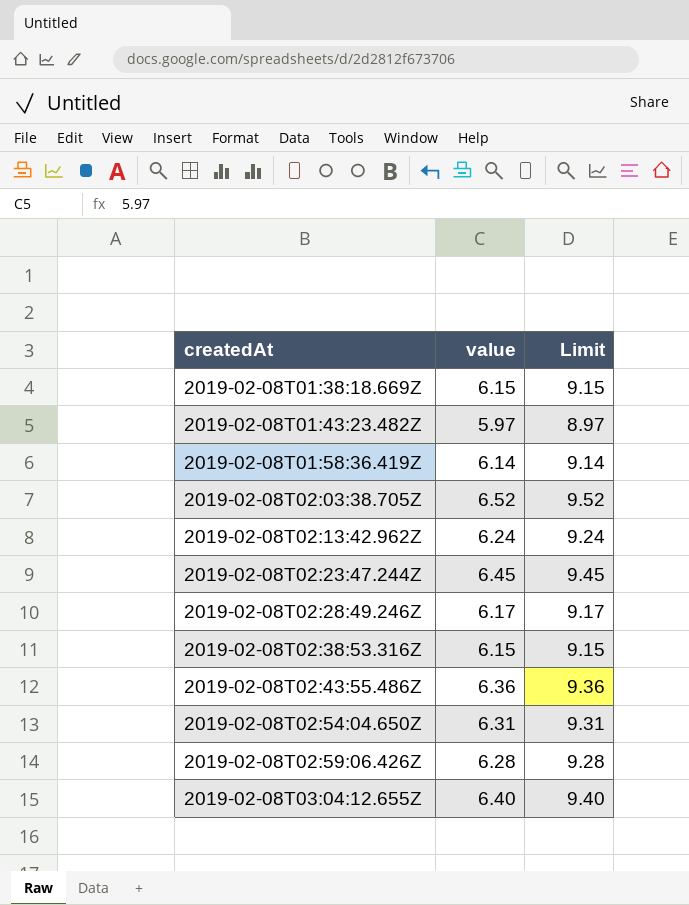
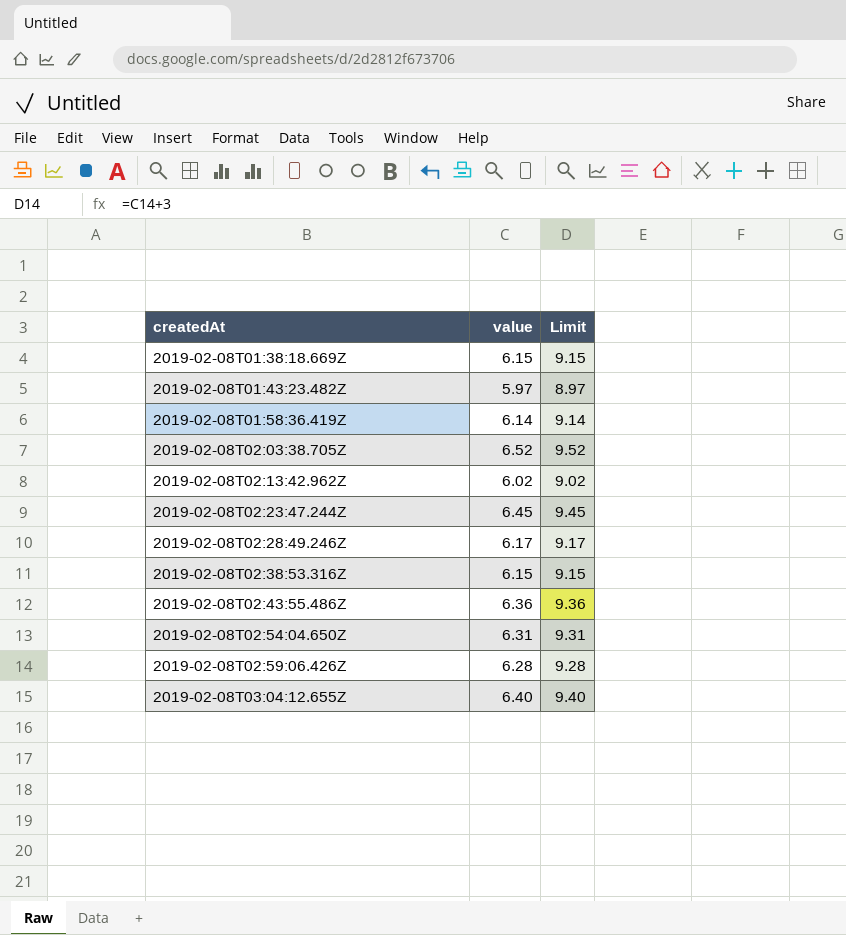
2019-02-08T02:13:42.962Z | value: 6.24 -> 6.02
2019-02-08T02:13:42.962Z | Limit: 9.24 -> 9.02

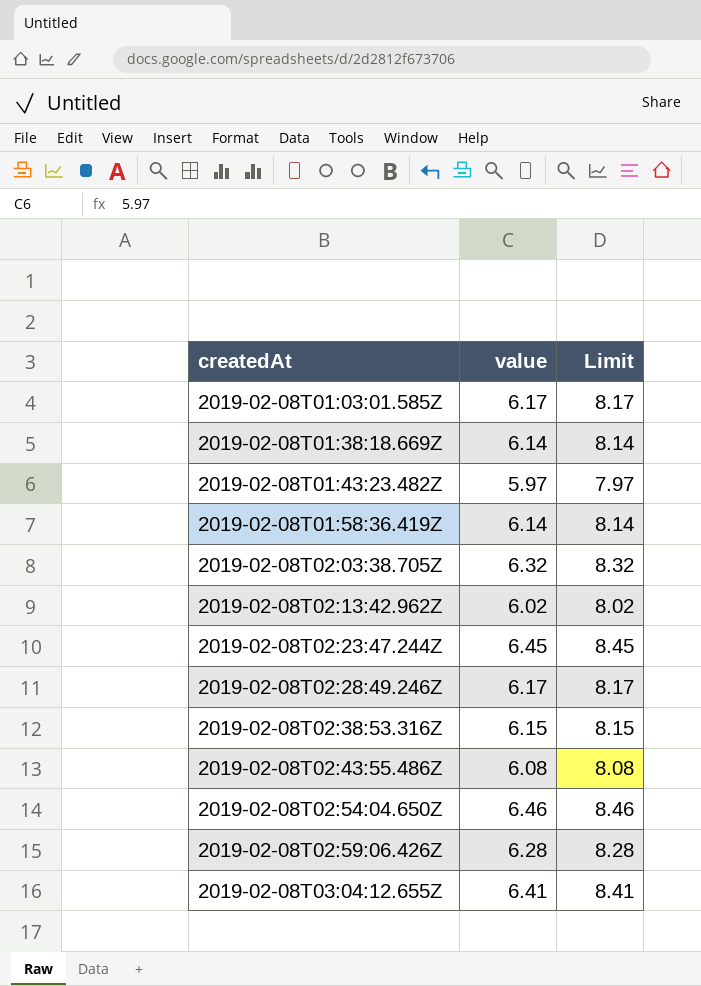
column Limit | formula: [value] + 3 -> [value] + 2
row 2019-02-08T01:03:01.585Z: none -> 6.17 | 8.17
2019-02-08T01:38:18.669Z | value: 6.15 -> 6.14
2019-02-08T02:03:38.705Z | value: 6.52 -> 6.32
2019-02-08T02:43:55.486Z | value: 6.36 -> 6.08
2019-02-08T02:54:04.650Z | value: 6.31 -> 6.46
2019-02-08T03:04:12.655Z | value: 6.40 -> 6.41

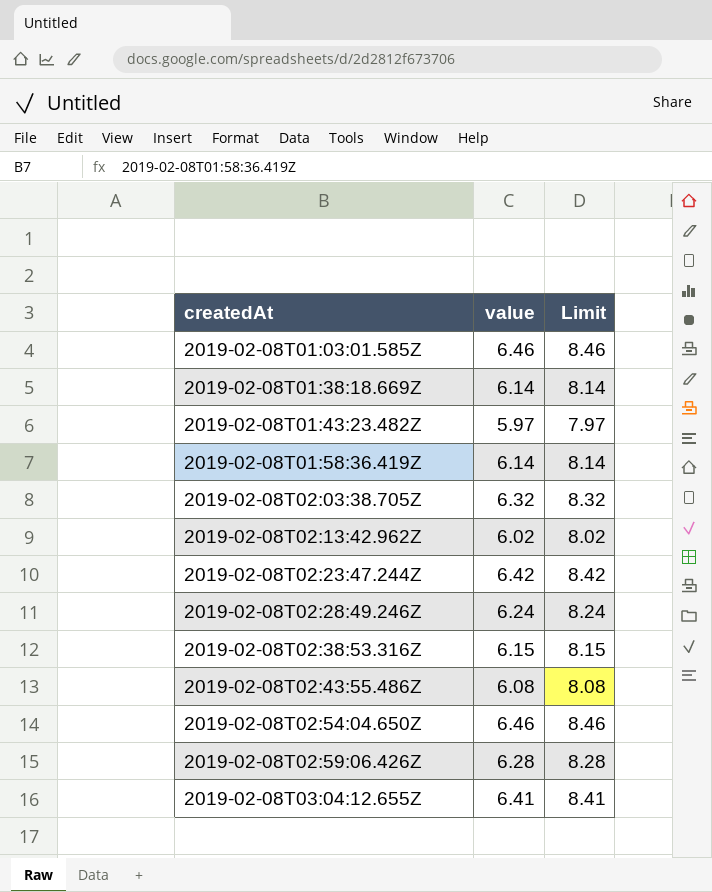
2019-02-08T01:03:01.585Z | value: 6.17 -> 6.46
2019-02-08T01:03:01.585Z | Limit: 8.17 -> 8.46
2019-02-08T02:23:47.244Z | value: 6.45 -> 6.42
2019-02-08T02:23:47.244Z | Limit: 8.45 -> 8.42
2019-02-08T02:28:49.246Z | value: 6.17 -> 6.24
2019-02-08T02:28:49.246Z | Limit: 8.17 -> 8.24

